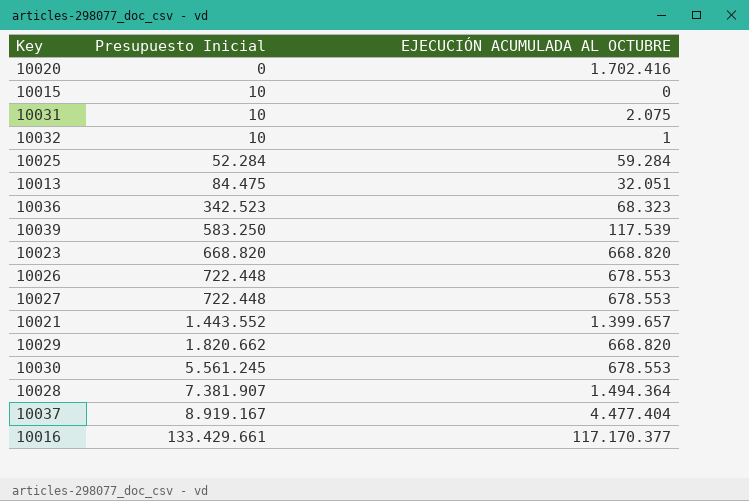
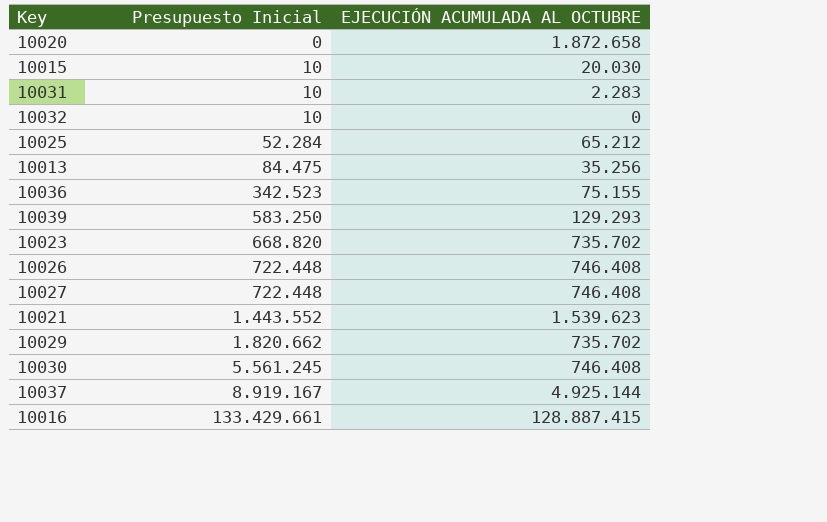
row 10028: 7.381.907 | 1.494.364 -> none
10020 | EJECUCIÓN ACUMULADA AL OCTUBRE: 1.702.416 -> 1.872.658
10015 | EJECUCIÓN ACUMULADA AL OCTUBRE: 0 -> 20.030
10031 | EJECUCIÓN ACUMULADA AL OCTUBRE: 2.075 -> 2.283
10032 | EJECUCIÓN ACUMULADA AL OCTUBRE: 1 -> 0
10025 | EJECUCIÓN ACUMULADA AL OCTUBRE: 59.284 -> 65.212
10013 | EJECUCIÓN ACUMULADA AL OCTUBRE: 32.051 -> 35.256
10036 | EJECUCIÓN ACUMULADA AL OCTUBRE: 68.323 -> 75.155
10039 | EJECUCIÓN ACUMULADA AL OCTUBRE: 117.539 -> 129.293
10023 | EJECUCIÓN ACUMULADA AL OCTUBRE: 668.820 -> 735.702
10026 | EJECUCIÓN ACUMULADA AL OCTUBRE: 678.553 -> 746.408
10027 | EJECUCIÓN ACUMULADA AL OCTUBRE: 678.553 -> 746.408
10021 | EJECUCIÓN ACUMULADA AL OCTUBRE: 1.399.657 -> 1.539.623
10029 | EJECUCIÓN ACUMULADA AL OCTUBRE: 668.820 -> 735.702
10030 | EJECUCIÓN ACUMULADA AL OCTUBRE: 678.553 -> 746.408
10037 | EJECUCIÓN ACUMULADA AL OCTUBRE: 4.477.404 -> 4.925.144
10016 | EJECUCIÓN ACUMULADA AL OCTUBRE: 117.170.377 -> 128.887.415

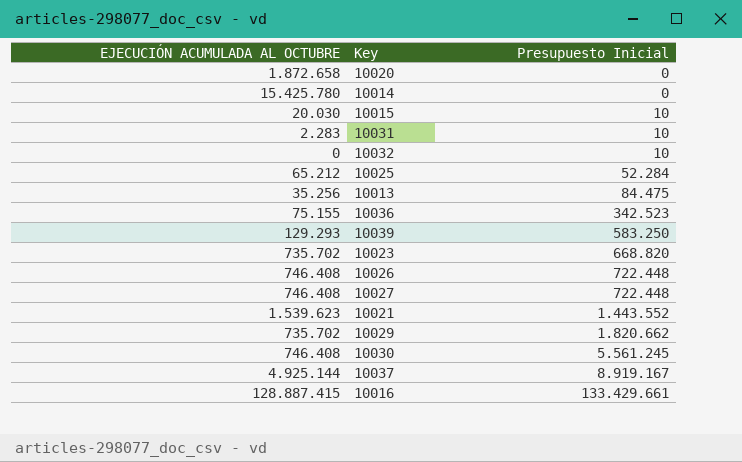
column EJECUCIÓN ACUMULADA AL OCTUBRE | position: 3 -> 1
row 10014: none -> 15.425.780 | 0

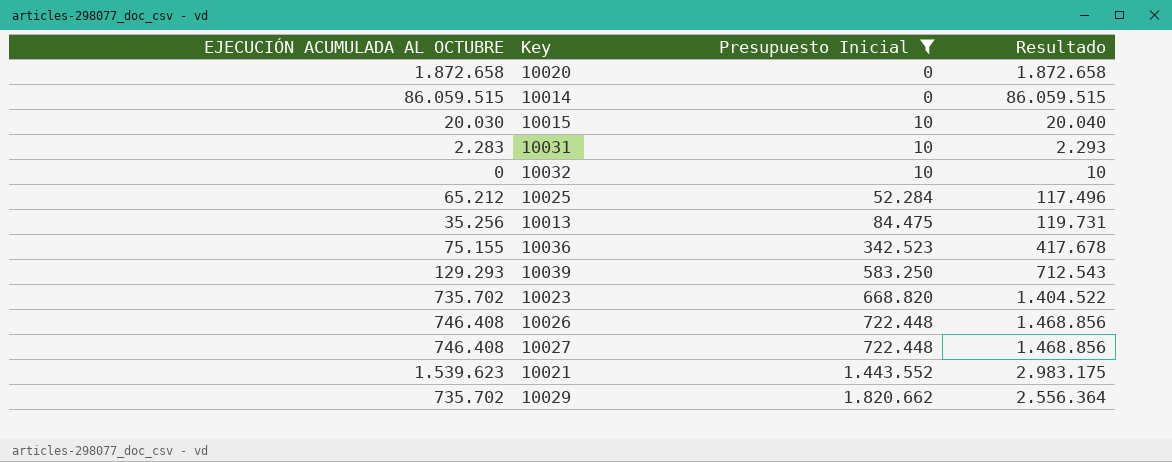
filter: none -> Presupuesto Inicial <= 1.820.662
column Resultado | formula: none -> [EJECUCIÓN ACUMULADA AL OCTUBRE] + [Presupuesto Inicial]
10014 | EJECUCIÓN ACUMULADA AL OCTUBRE: 15.425.780 -> 86.059.515

